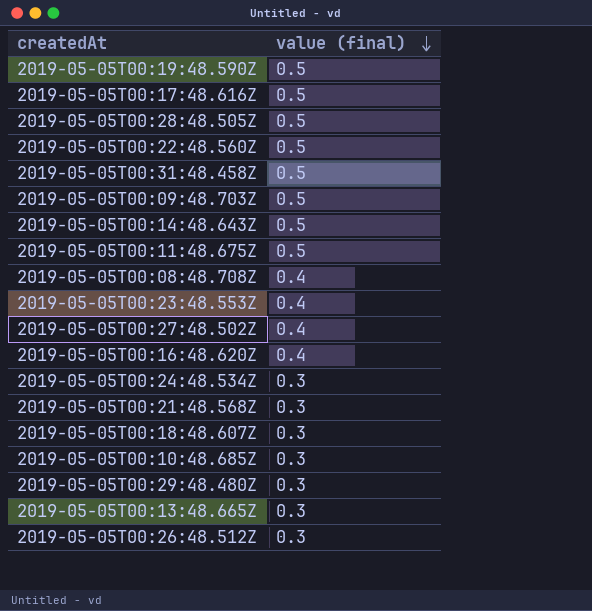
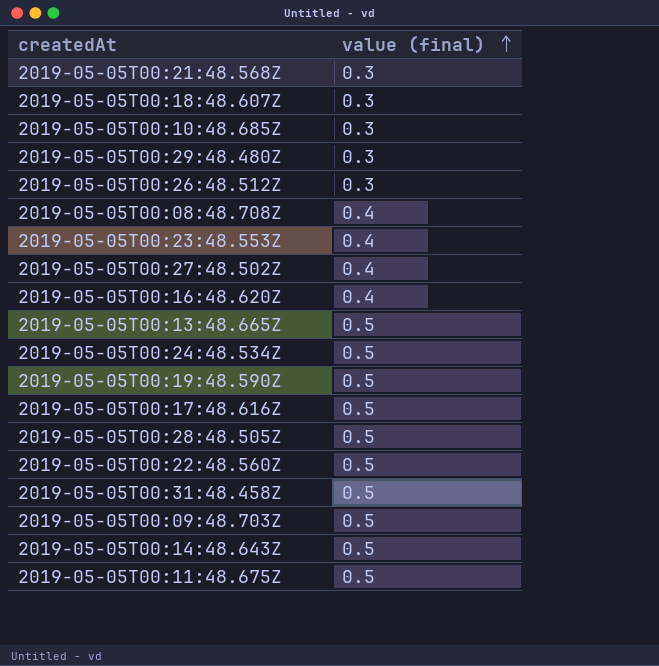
row order: value (final) descending -> value (final) ascending
2019-05-05T00:13:48.665Z | value (final): 0.3 -> 0.5
2019-05-05T00:24:48.534Z | value (final): 0.3 -> 0.5

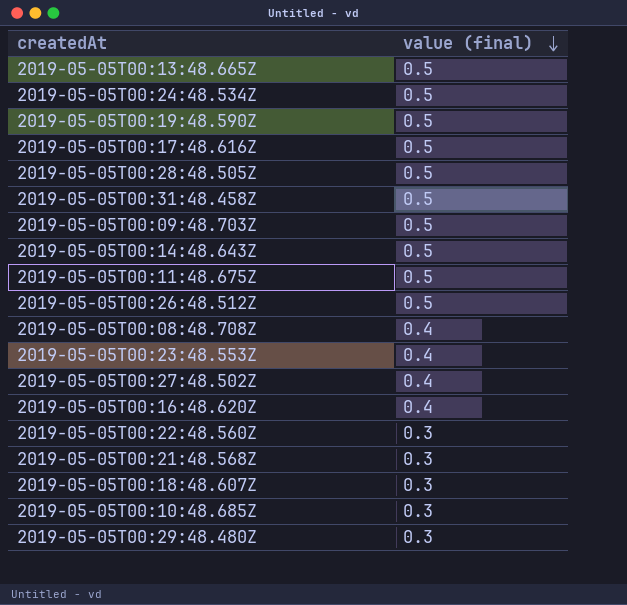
row order: value (final) ascending -> value (final) descending
2019-05-05T00:26:48.512Z | value (final): 0.3 -> 0.5
2019-05-05T00:22:48.560Z | value (final): 0.5 -> 0.3

